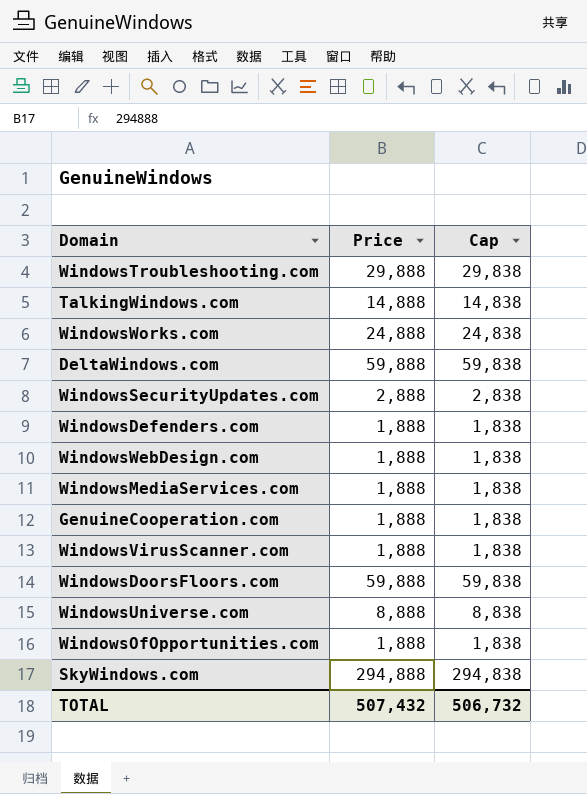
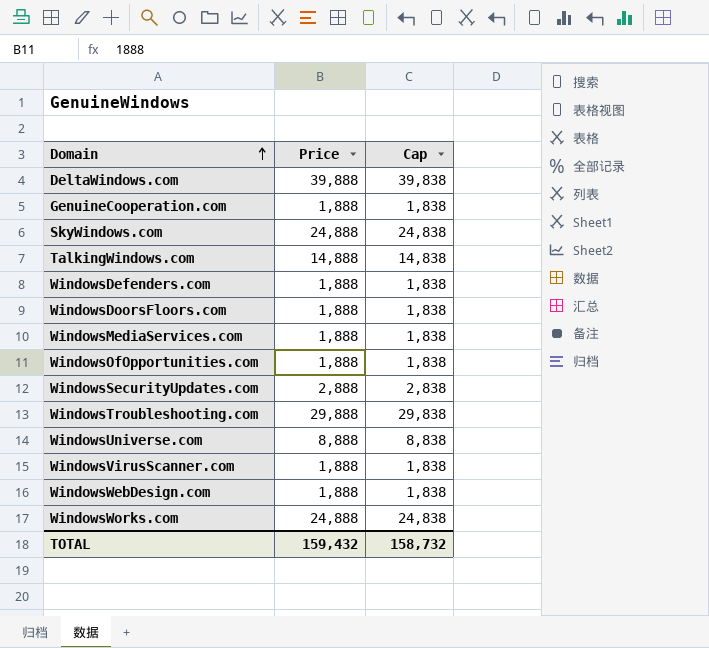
row order: none -> Domain ascending
DeltaWindows.com | Price: 59,888 -> 39,888
DeltaWindows.com | Cap: 59,838 -> 39,838
SkyWindows.com | Price: 294,888 -> 24,888
SkyWindows.com | Cap: 294,838 -> 24,838
WindowsDoorsFloors.com | Price: 59,888 -> 1,888
WindowsDoorsFloors.com | Cap: 59,838 -> 1,838
TOTAL | Price: 507,432 -> 159,432
TOTAL | Cap: 506,732 -> 158,732

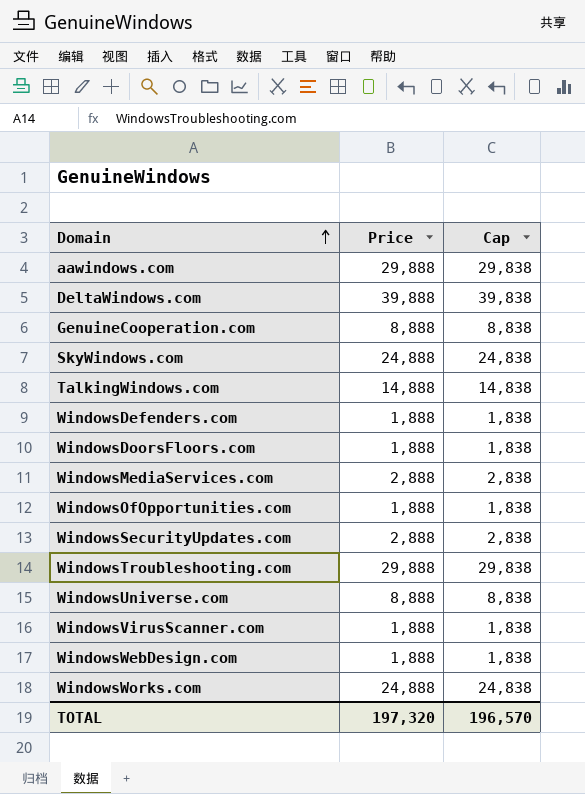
row aawindows.com: none -> 29,888 | 29,838
GenuineCooperation.com | Price: 1,888 -> 8,888
GenuineCooperation.com | Cap: 1,838 -> 8,838
WindowsMediaServices.com | Price: 1,888 -> 2,888
WindowsMediaServices.com | Cap: 1,838 -> 2,838
TOTAL | Price: 159,432 -> 197,320
TOTAL | Cap: 158,732 -> 196,570

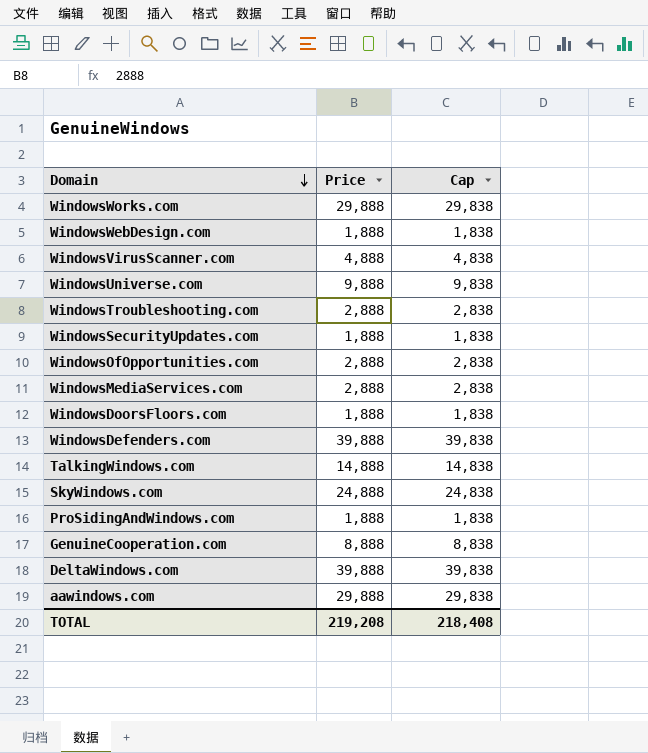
row order: Domain ascending -> Domain descending
WindowsWorks.com | Price: 24,888 -> 29,888
WindowsWorks.com | Cap: 24,838 -> 29,838
WindowsVirusScanner.com | Price: 1,888 -> 4,888
WindowsVirusScanner.com | Cap: 1,838 -> 4,838
WindowsUniverse.com | Price: 8,888 -> 9,888
WindowsUniverse.com | Cap: 8,838 -> 9,838
WindowsTroubleshooting.com | Price: 29,888 -> 2,888
WindowsTroubleshooting.com | Cap: 29,838 -> 2,838
WindowsSecurityUpdates.com | Price: 2,888 -> 1,888
WindowsSecurityUpdates.com | Cap: 2,838 -> 1,838
WindowsOfOpportunities.com | Price: 1,888 -> 2,888
WindowsOfOpportunities.com | Cap: 1,838 -> 2,838
WindowsDefenders.com | Price: 1,888 -> 39,888
WindowsDefenders.com | Cap: 1,838 -> 39,838
row ProSidingAndWindows.com: none -> 1,888 | 1,838
TOTAL | Price: 197,320 -> 219,208
TOTAL | Cap: 196,570 -> 218,408

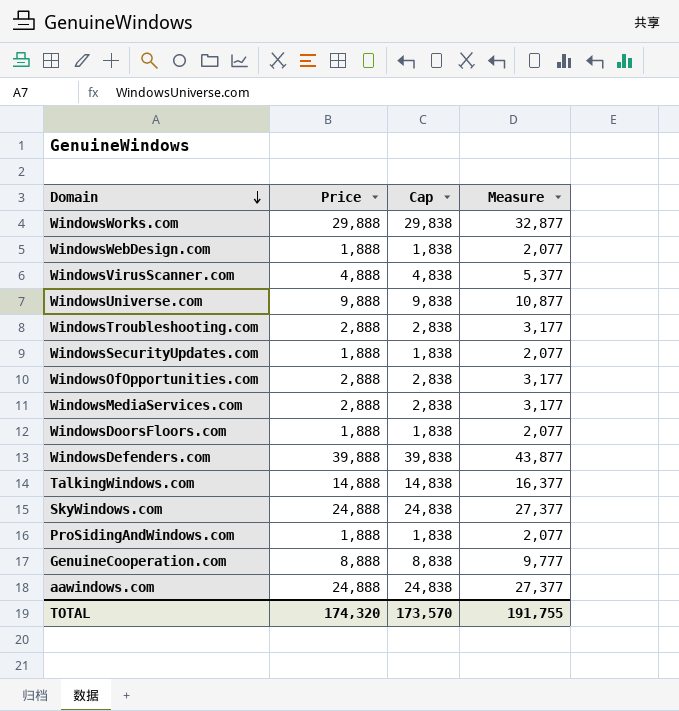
column Measure | formula: none -> [Price] * 1.1
row DeltaWindows.com: 39,888 | 39,838 -> none
aawindows.com | Price: 29,888 -> 24,888
aawindows.com | Cap: 29,838 -> 24,838
TOTAL | Price: 219,208 -> 174,320
TOTAL | Cap: 218,408 -> 173,570

